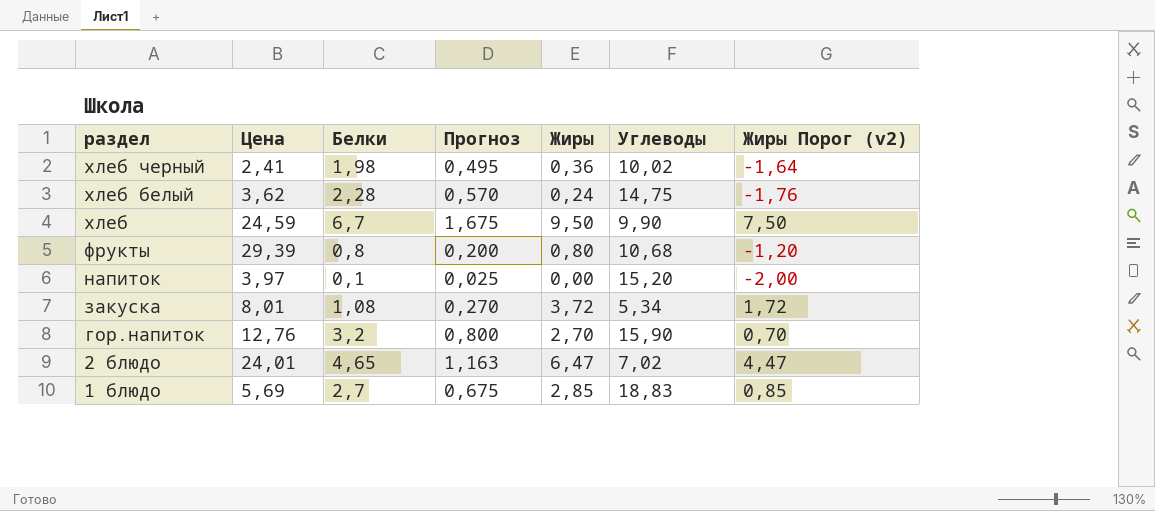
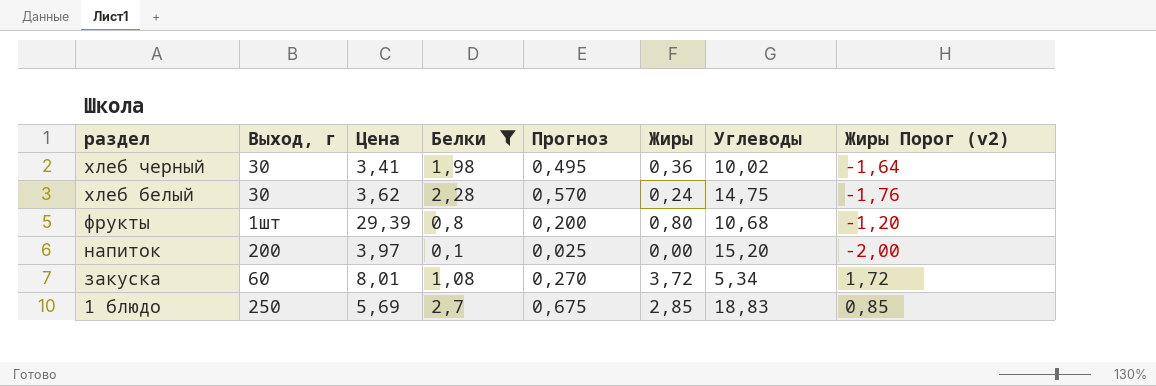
filter: none -> Белки <= 2,7
column Выход, г | position: none -> 2
хлеб черный | Цена: 2,41 -> 3,41

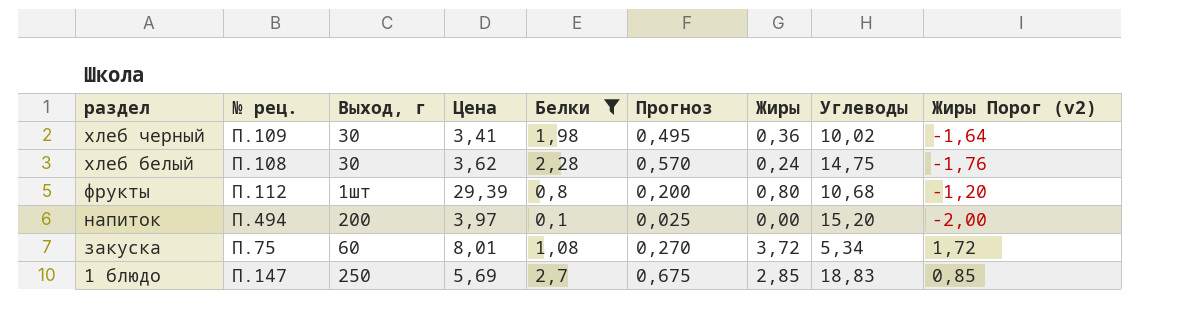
column № рец. | position: none -> 2

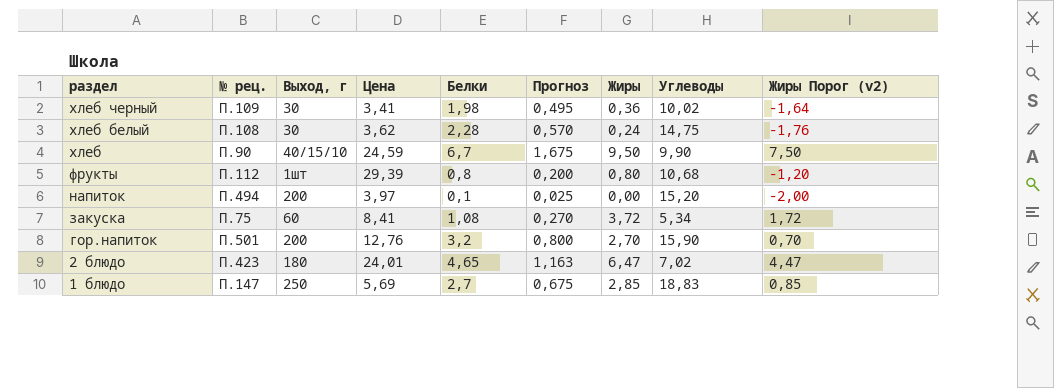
filter: Белки <= 2,7 -> none
закуска | Цена: 8,01 -> 8,41

